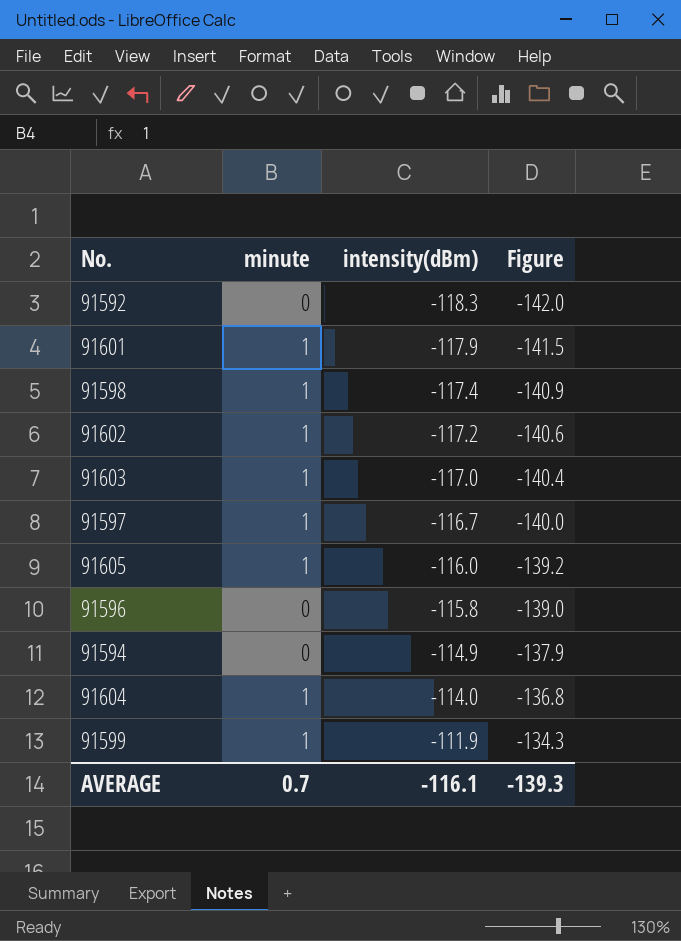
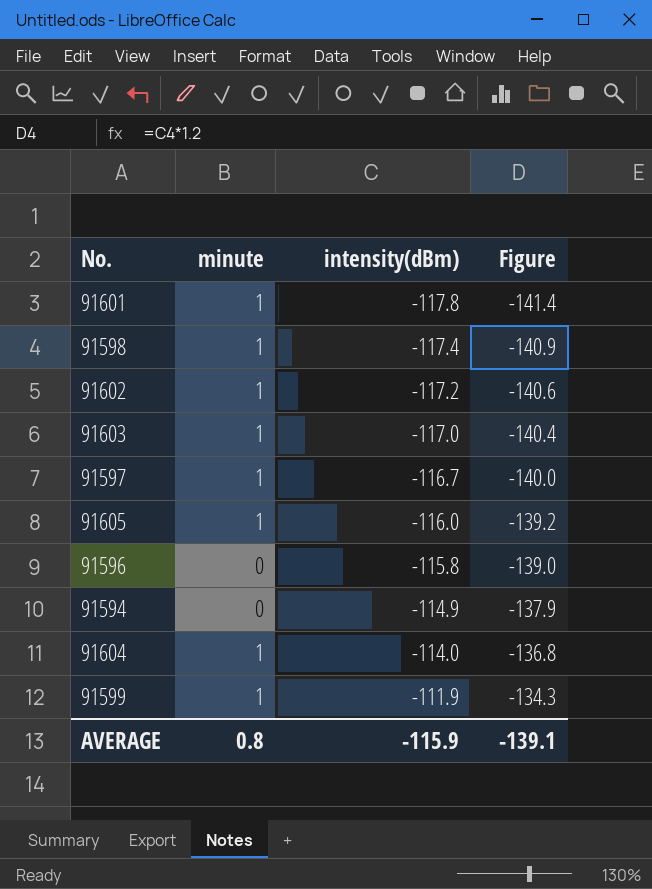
row 91592: 0 | -118.3 | -142.0 -> none
91601 | intensity(dBm): -117.9 -> -117.8
91601 | Figure: -141.5 -> -141.4
AVERAGE | minute: 0.7 -> 0.8
AVERAGE | intensity(dBm): -116.1 -> -115.9
AVERAGE | Figure: -139.3 -> -139.1

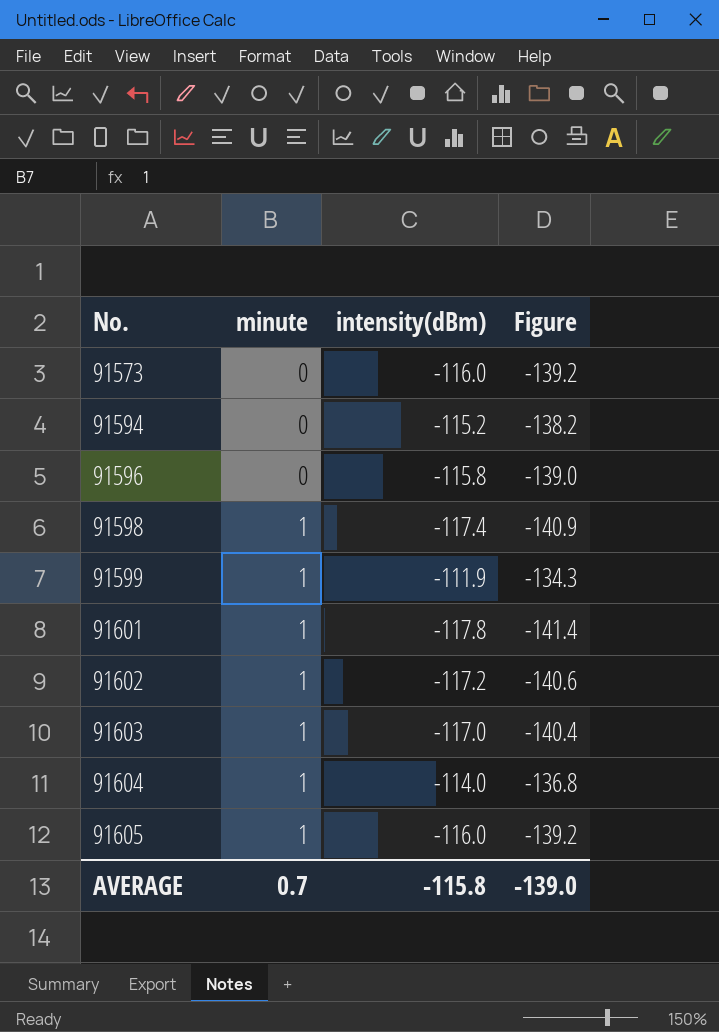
row order: intensity(dBm) ascending -> No. ascending
row 91597: 1 | -116.7 | -140.0 -> none
row 91573: none -> 0 | -116.0 | -139.2
91594 | intensity(dBm): -114.9 -> -115.2
91594 | Figure: -137.9 -> -138.2
AVERAGE | minute: 0.8 -> 0.7
AVERAGE | intensity(dBm): -115.9 -> -115.8
AVERAGE | Figure: -139.1 -> -139.0

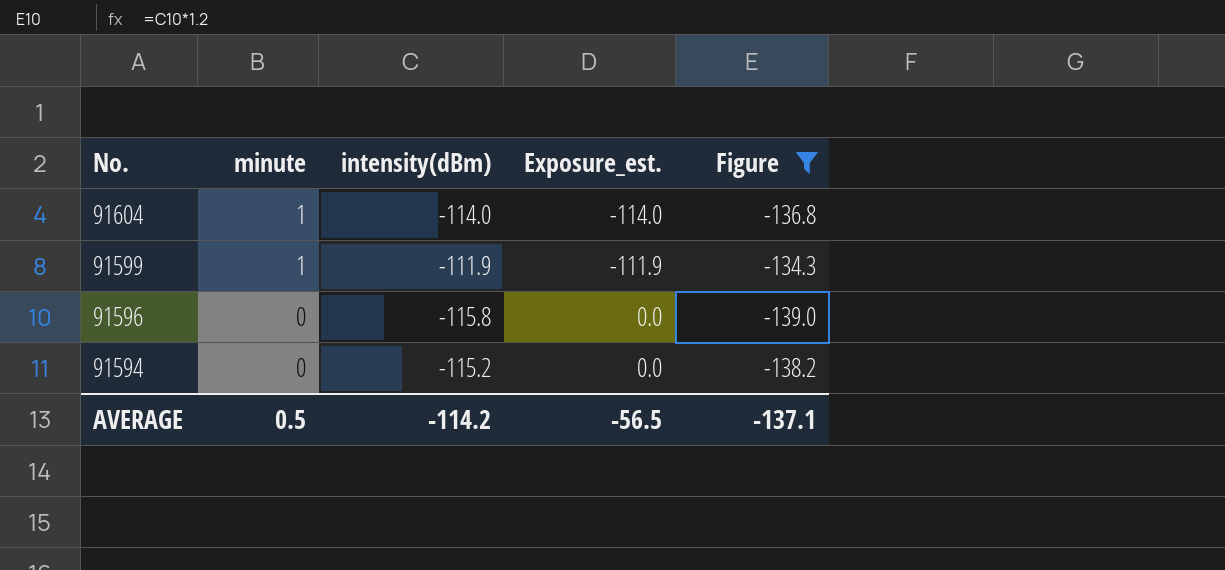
filter: none -> Figure >= -139.0
row order: No. ascending -> No. descending
column Exposure_est. | formula: none -> [minute] * [intensity(dBm)]
AVERAGE | minute: 0.7 -> 0.5
AVERAGE | intensity(dBm): -115.8 -> -114.2
AVERAGE | Figure: -139.0 -> -137.1

